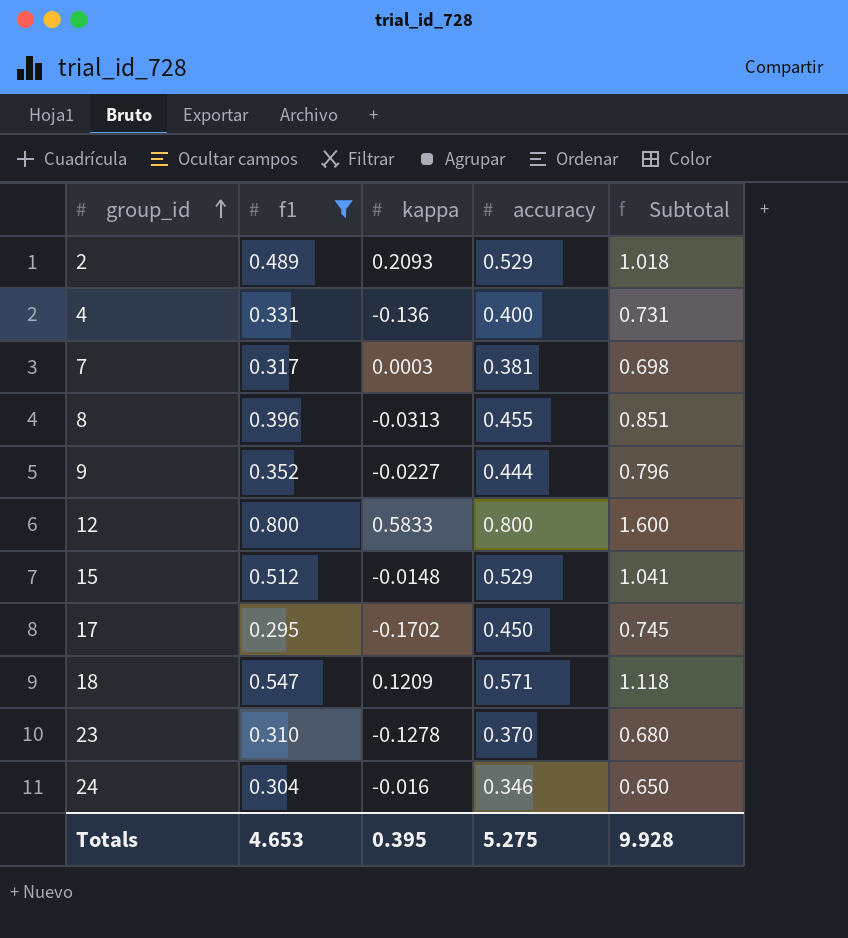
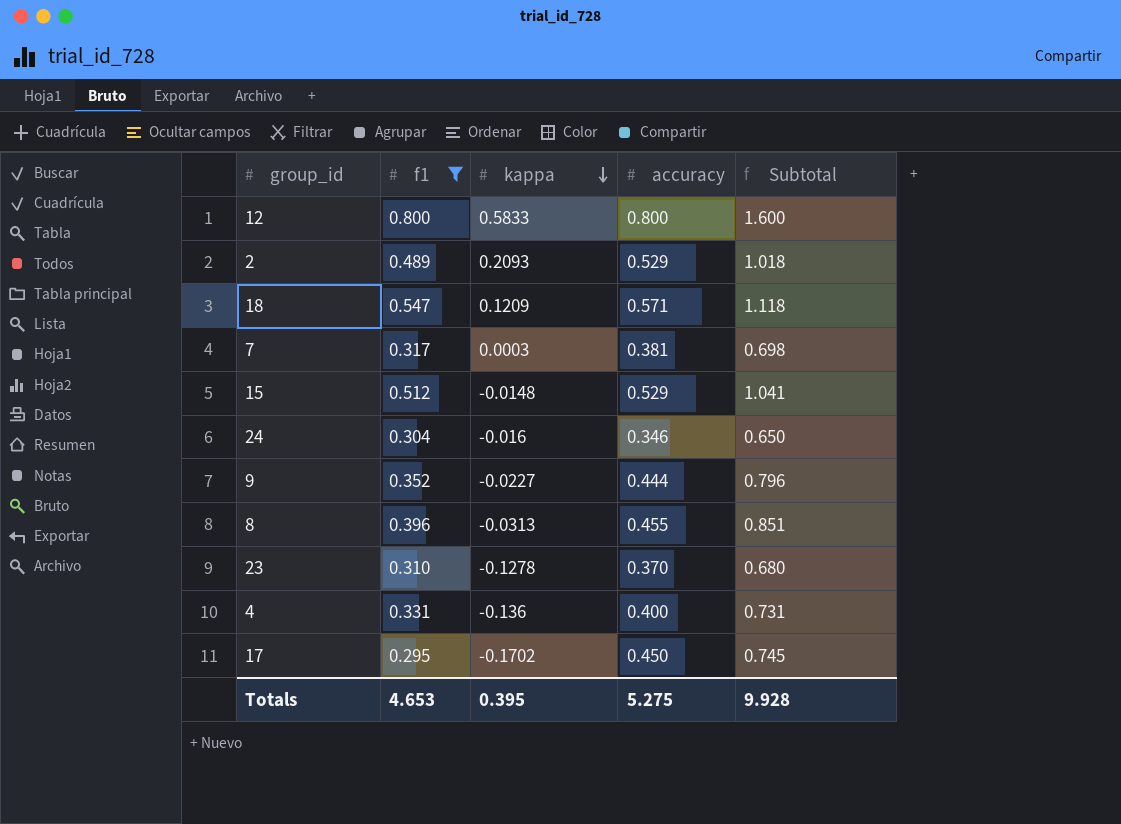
row order: group_id ascending -> kappa descending

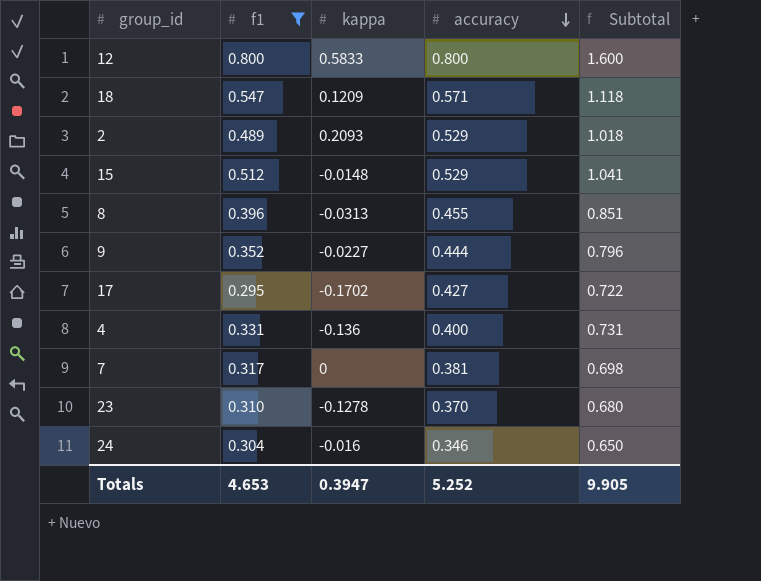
row order: kappa descending -> accuracy descending
17 | accuracy: 0.450 -> 0.427
17 | Subtotal: 0.745 -> 0.722
7 | kappa: 0.0003 -> 0
Totals | kappa: 0.395 -> 0.3947
Totals | accuracy: 5.275 -> 5.252
Totals | Subtotal: 9.928 -> 9.905

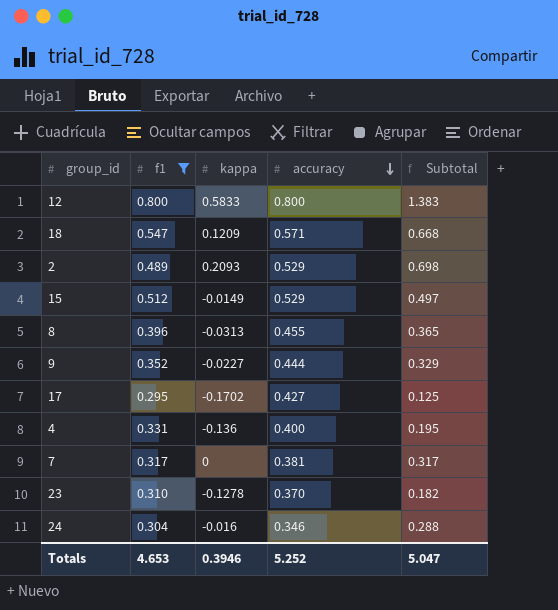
column Subtotal | formula: [f1] + [accuracy] -> [f1] + [kappa]
15 | kappa: -0.0148 -> -0.0149
Totals | kappa: 0.3947 -> 0.3946
Totals | Subtotal: 9.905 -> 5.047

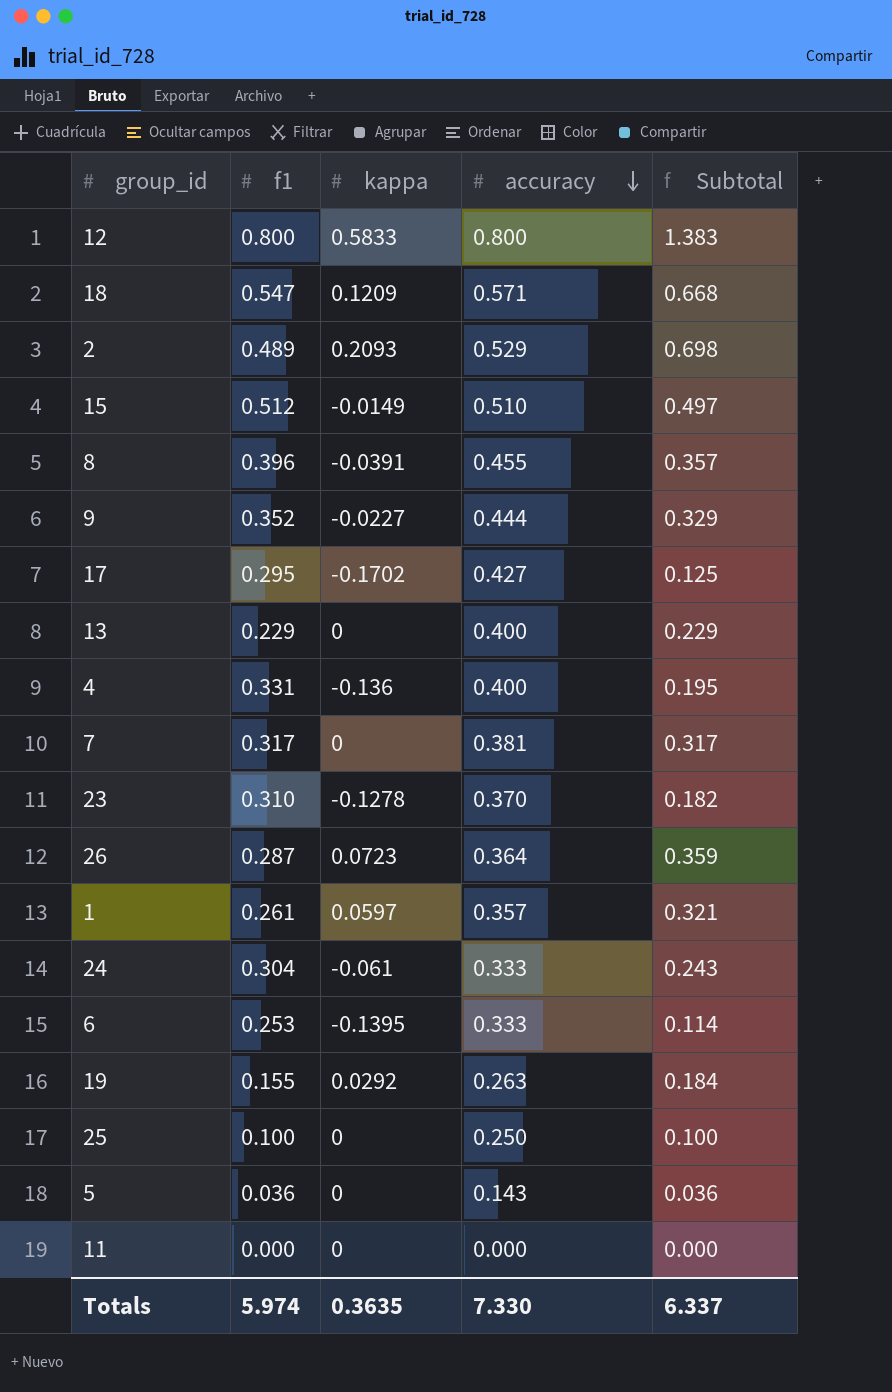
filter: f1 >= 0.295 -> none
15 | accuracy: 0.529 -> 0.510
8 | kappa: -0.0313 -> -0.0391
8 | Subtotal: 0.365 -> 0.357
24 | kappa: -0.016 -> -0.061
24 | accuracy: 0.346 -> 0.333
24 | Subtotal: 0.288 -> 0.243
Totals | f1: 4.653 -> 5.974
Totals | kappa: 0.3946 -> 0.3635
Totals | accuracy: 5.252 -> 7.330
Totals | Subtotal: 5.047 -> 6.337

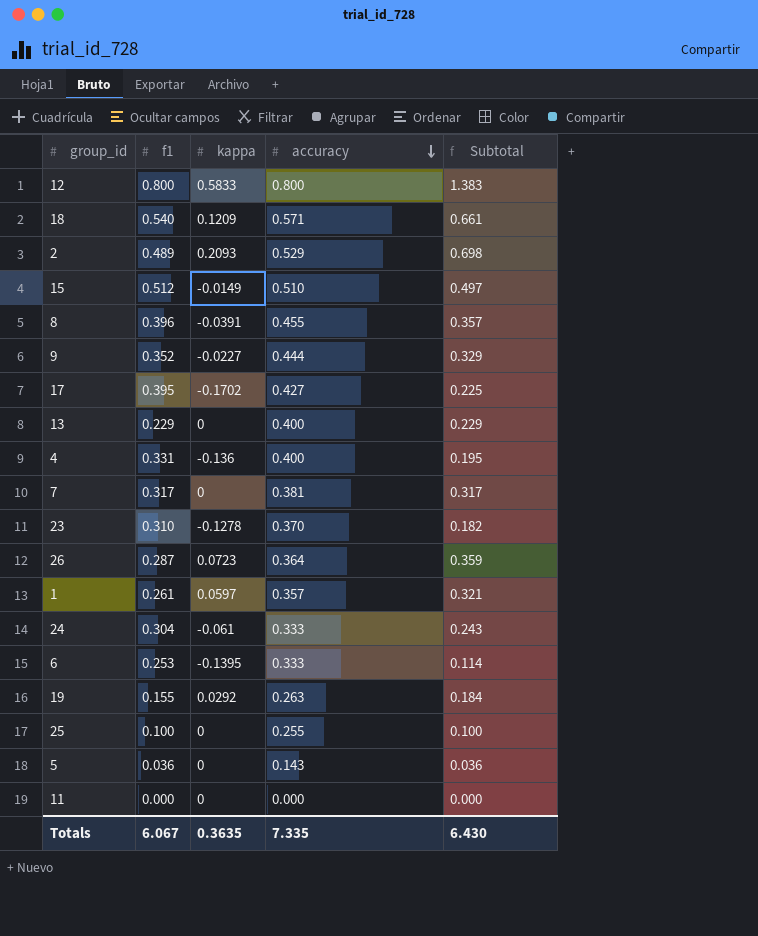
18 | f1: 0.547 -> 0.540
18 | Subtotal: 0.668 -> 0.661
17 | f1: 0.295 -> 0.395
17 | Subtotal: 0.125 -> 0.225
25 | accuracy: 0.250 -> 0.255
Totals | f1: 5.974 -> 6.067
Totals | accuracy: 7.330 -> 7.335
Totals | Subtotal: 6.337 -> 6.430

